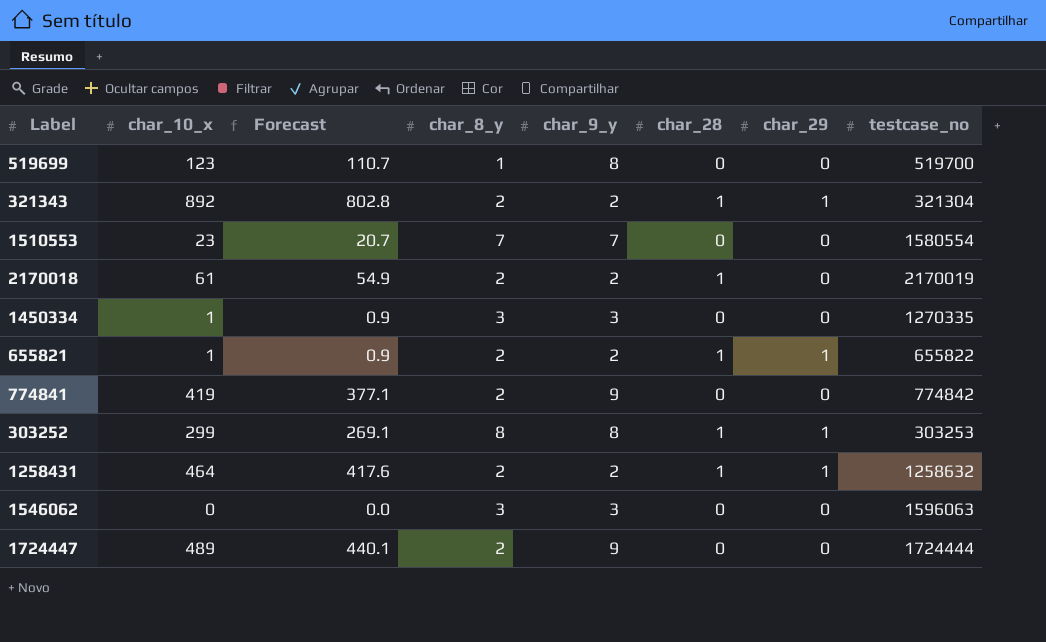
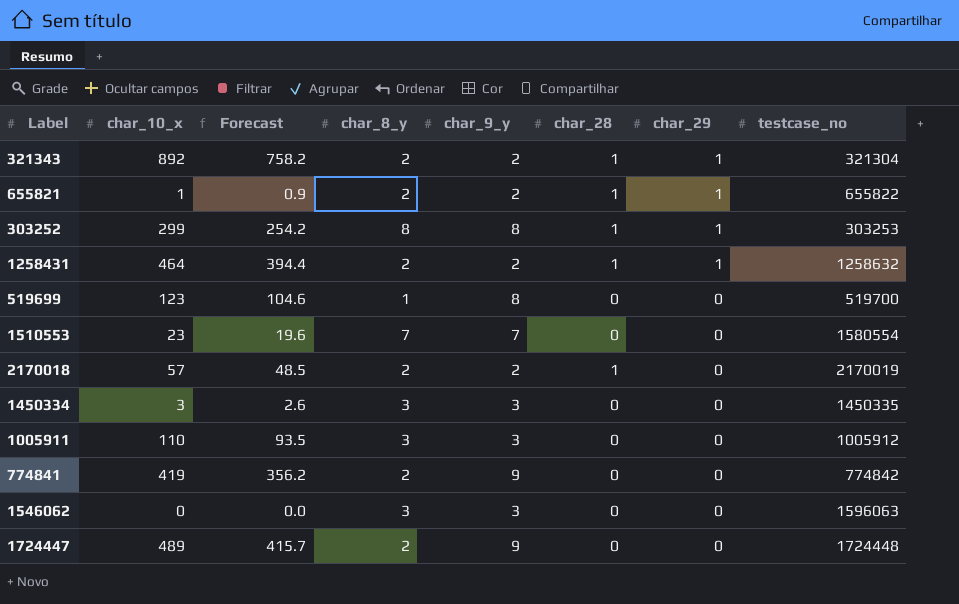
row order: none -> char_29 descending
column Forecast | formula: [char_10_x] * 0.9 -> [char_10_x] * 0.85
2170018 | char_10_x: 61 -> 57
1450334 | char_10_x: 1 -> 3
1450334 | testcase_no: 1270335 -> 1450335
row 1005911: none -> 110 | 93.5 | 3 | 3 | 0 | 0 | 1005912
1724447 | testcase_no: 1724444 -> 1724448

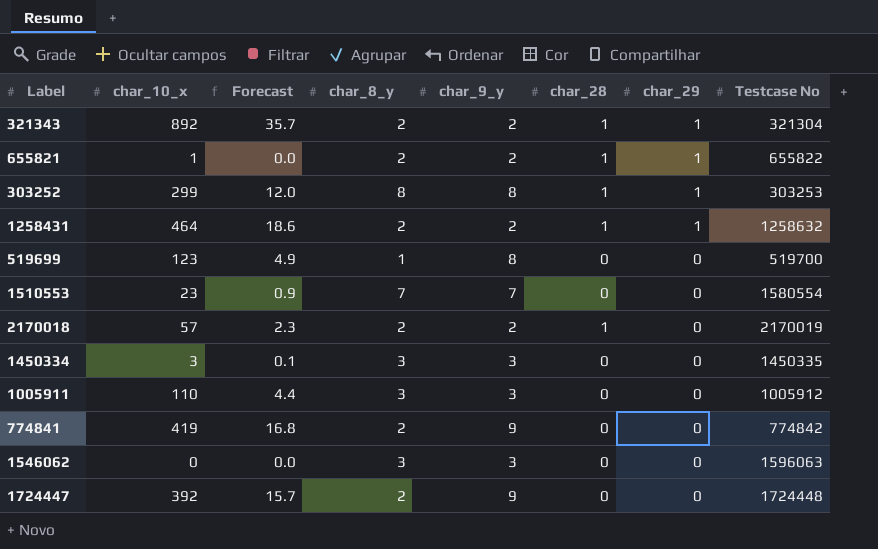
column Forecast | formula: [char_10_x] * 0.85 -> [char_10_x] * 0.04
column name: testcase_no -> Testcase No
1724447 | char_10_x: 489 -> 392

